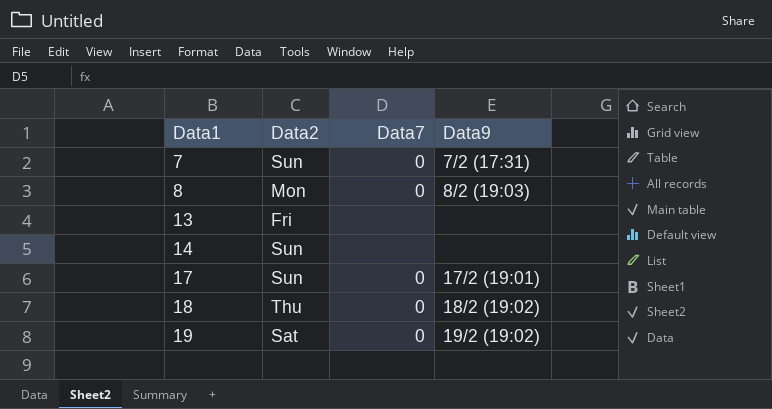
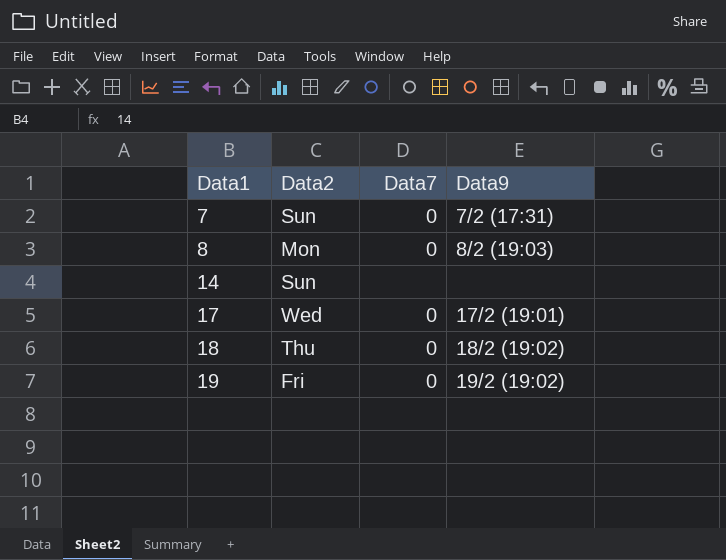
row 13: Fri | none | none -> none
17 | Data2: Sun -> Wed
19 | Data2: Sat -> Fri

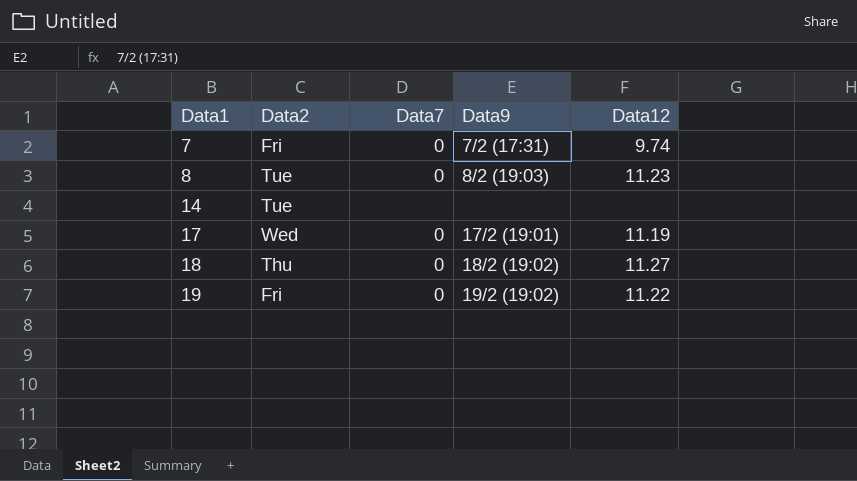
column Data12 | position: none -> 5
7 | Data2: Sun -> Fri
8 | Data2: Mon -> Tue
14 | Data2: Sun -> Tue

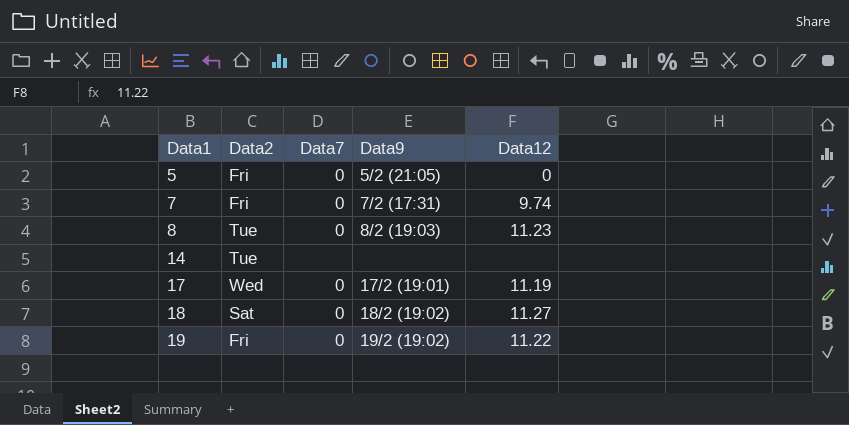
row 5: none -> Fri | 0 | 5/2 (21:05) | 0
18 | Data2: Thu -> Sat

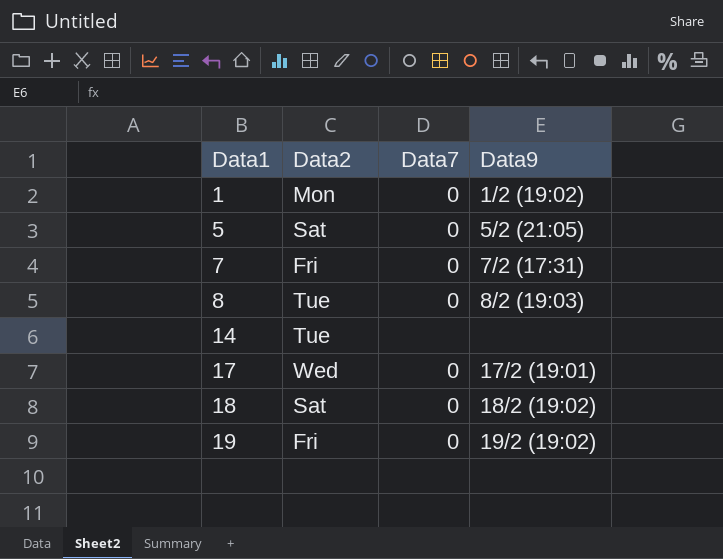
column Data12 | position: 5 -> none
row 1: none -> Mon | 0 | 1/2 (19:02)
5 | Data2: Fri -> Sat

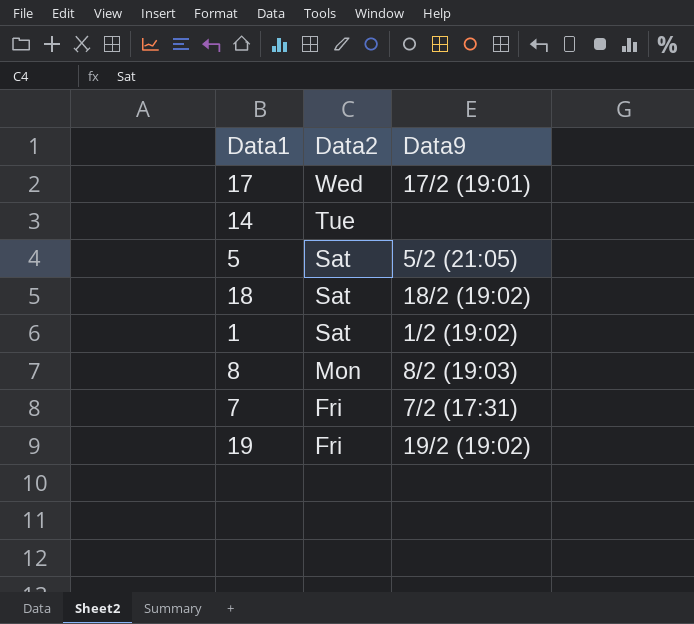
row order: Data1 ascending -> Data2 descending
column Data7 | position: 3 -> none
1 | Data2: Mon -> Sat
8 | Data2: Tue -> Mon

